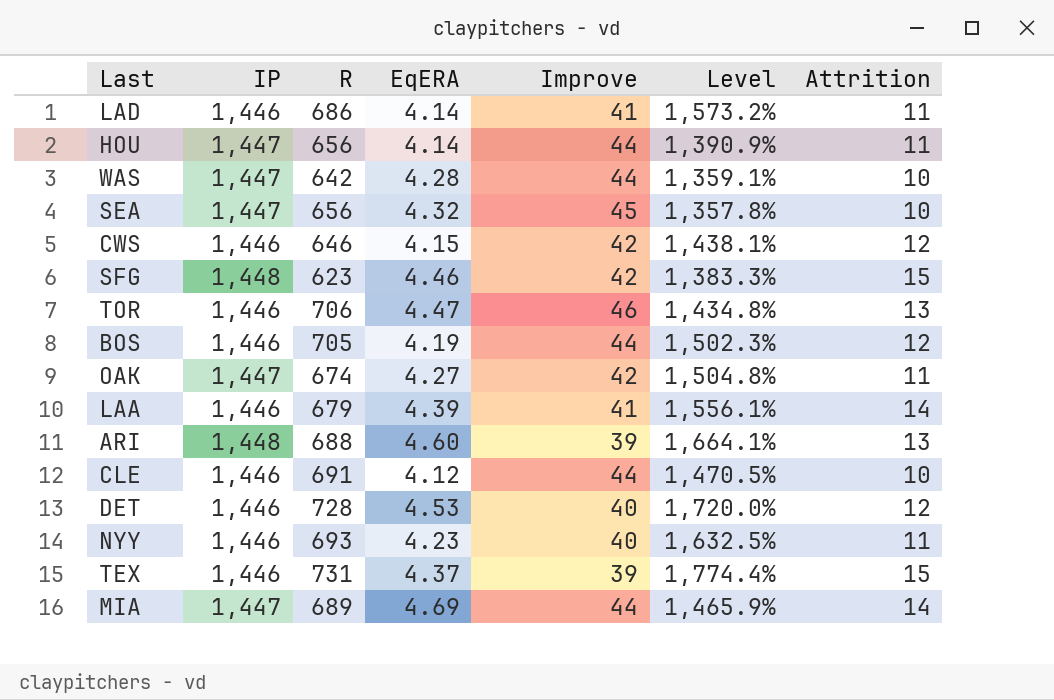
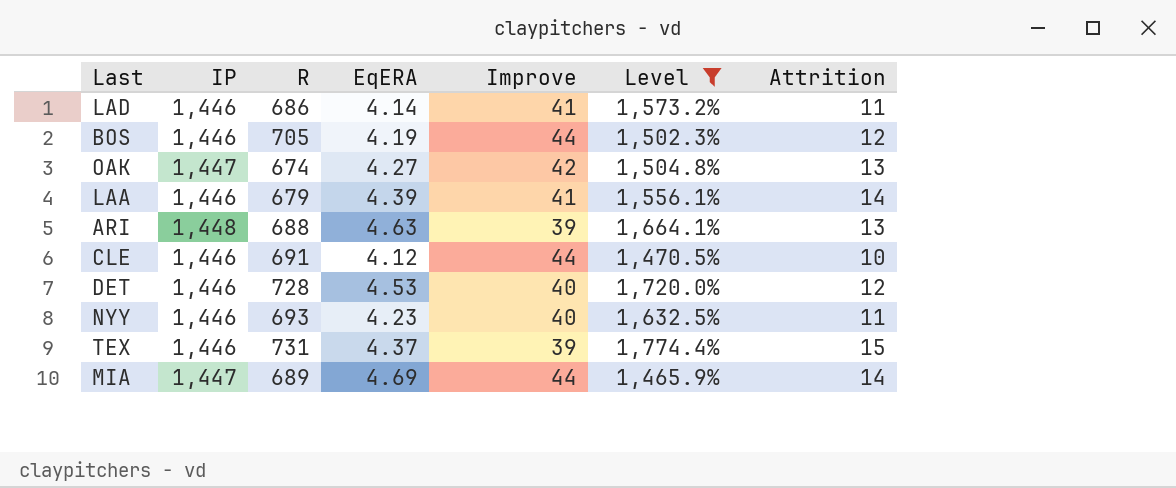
filter: none -> Level >= 1,465.9%
OAK | Attrition: 11 -> 13
ARI | EqERA: 4.60 -> 4.63

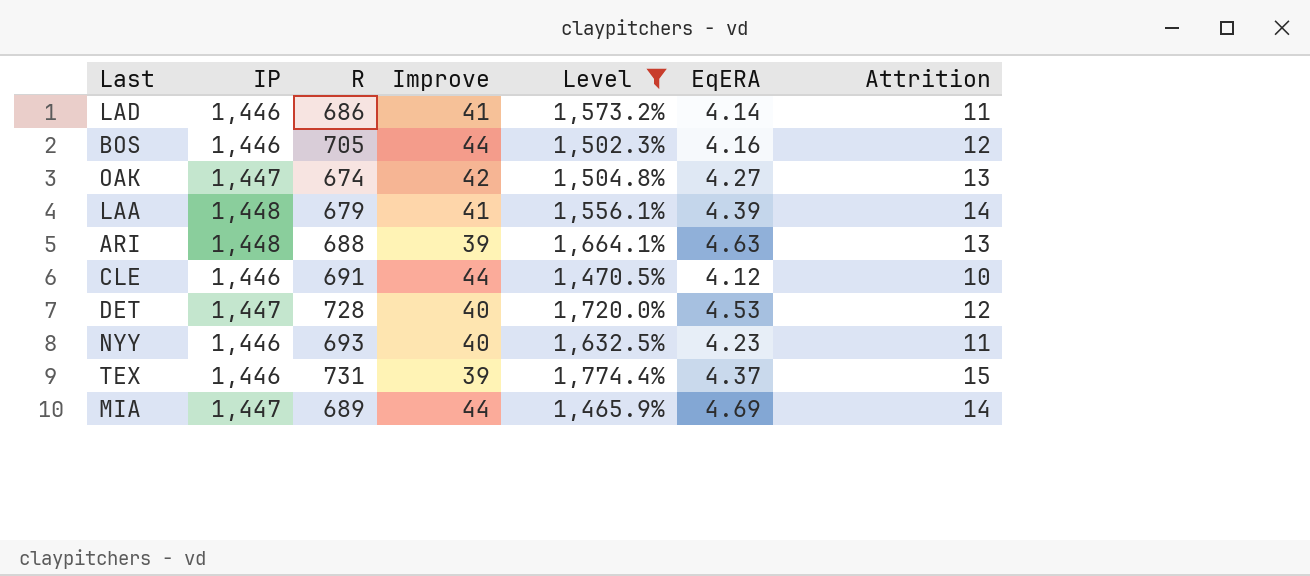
column EqERA | position: 4 -> 6
BOS | EqERA: 4.19 -> 4.16
LAA | IP: 1,446 -> 1,448
DET | IP: 1,446 -> 1,447

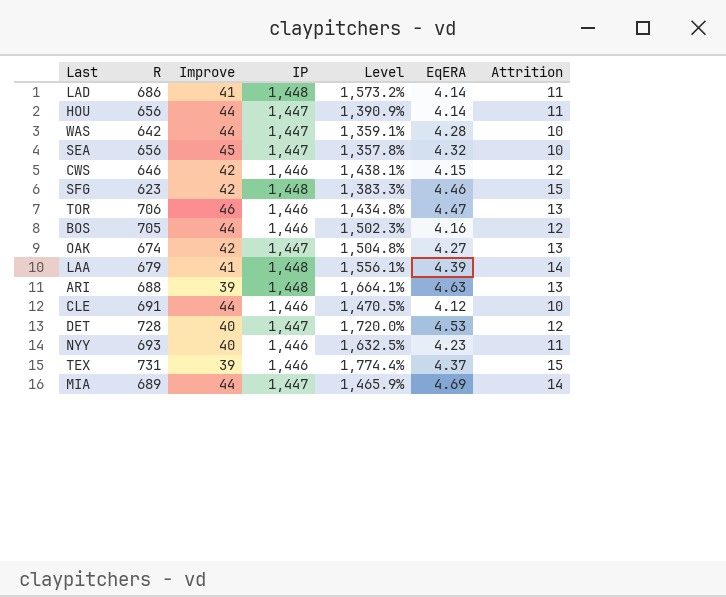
filter: Level >= 1,465.9% -> none
column IP | position: 2 -> 4
LAD | IP: 1,446 -> 1,448

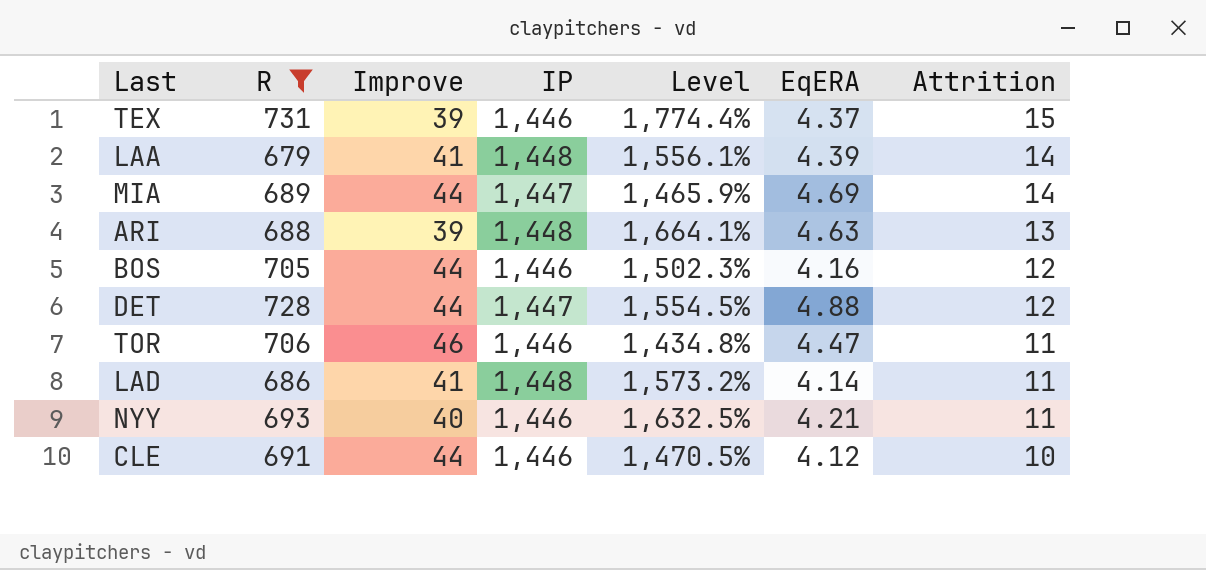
filter: none -> R >= 679
row order: none -> Attrition descending
DET | Improve: 40 -> 44
DET | Level: 1,720.0% -> 1,554.5%
DET | EqERA: 4.53 -> 4.88
TOR | Attrition: 13 -> 11
NYY | EqERA: 4.23 -> 4.21

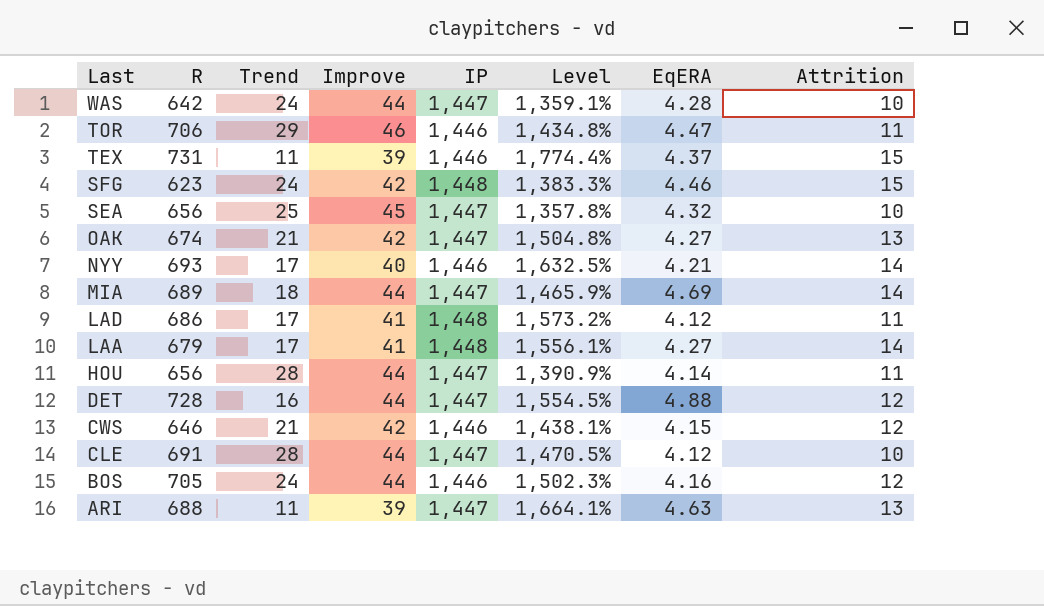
filter: R >= 679 -> none
row order: Attrition descending -> Last descending
column Trend | position: none -> 3
NYY | Attrition: 11 -> 14
LAD | EqERA: 4.14 -> 4.12
LAA | EqERA: 4.39 -> 4.27
CLE | IP: 1,446 -> 1,447
ARI | IP: 1,448 -> 1,447

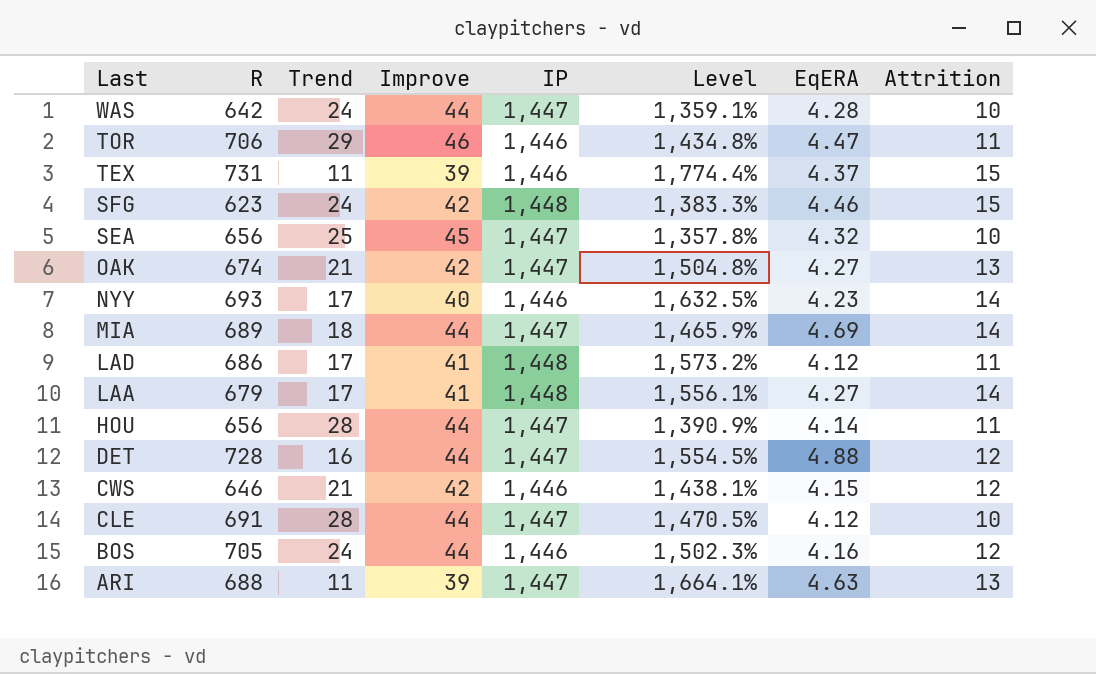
NYY | EqERA: 4.21 -> 4.23

